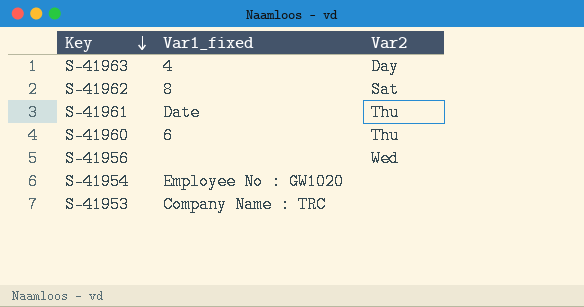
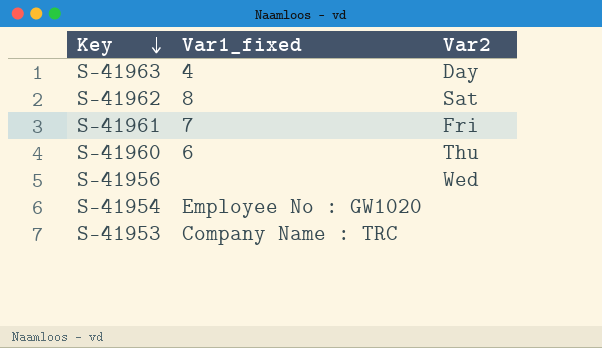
S-41961 | Var1_fixed: Date -> 7
S-41961 | Var2: Thu -> Fri

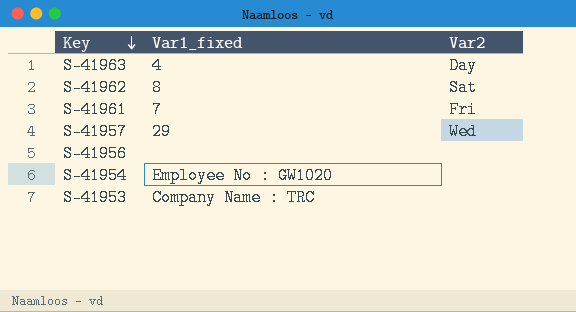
row S-41960: 6 | Thu -> none
row S-41957: none -> 29 | Wed
S-41956 | Var2: Wed -> none

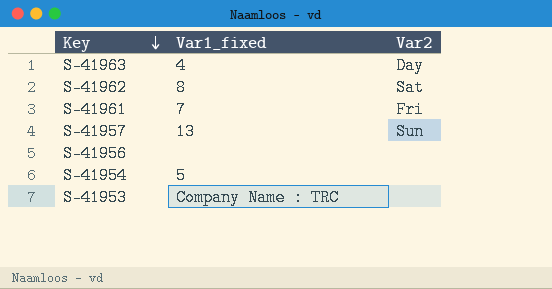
S-41957 | Var1_fixed: 29 -> 13
S-41957 | Var2: Wed -> Sun
S-41954 | Var1_fixed: Employee No : GW1020 -> 5

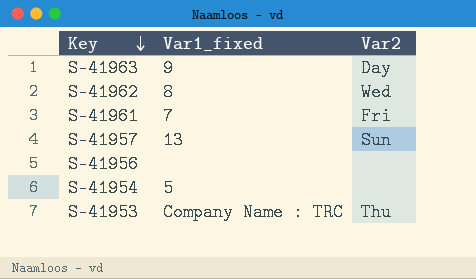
S-41963 | Var1_fixed: 4 -> 9
S-41962 | Var2: Sat -> Wed
S-41953 | Var2: none -> Thu

